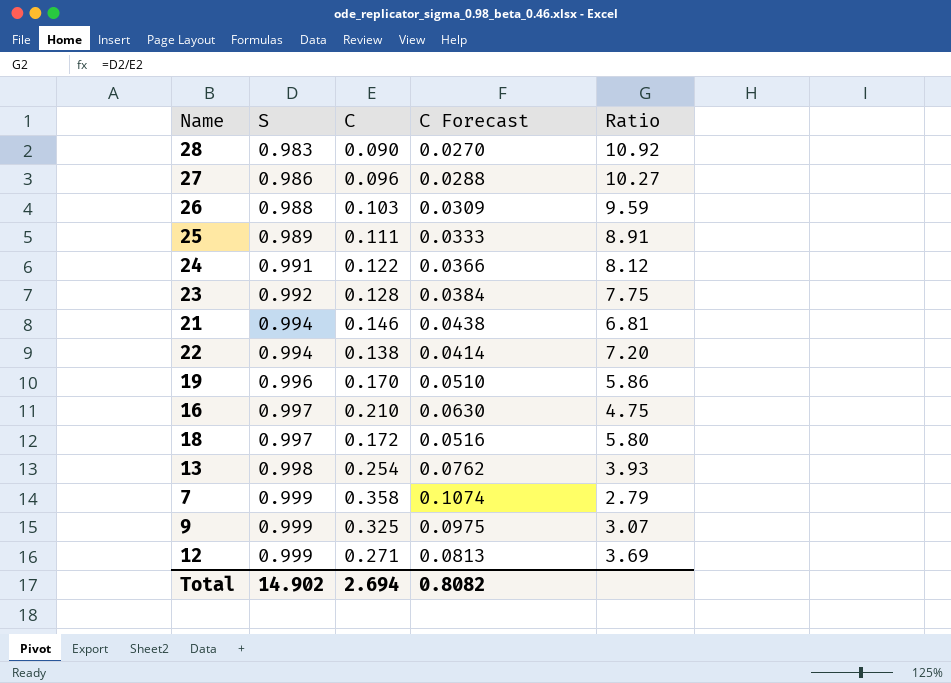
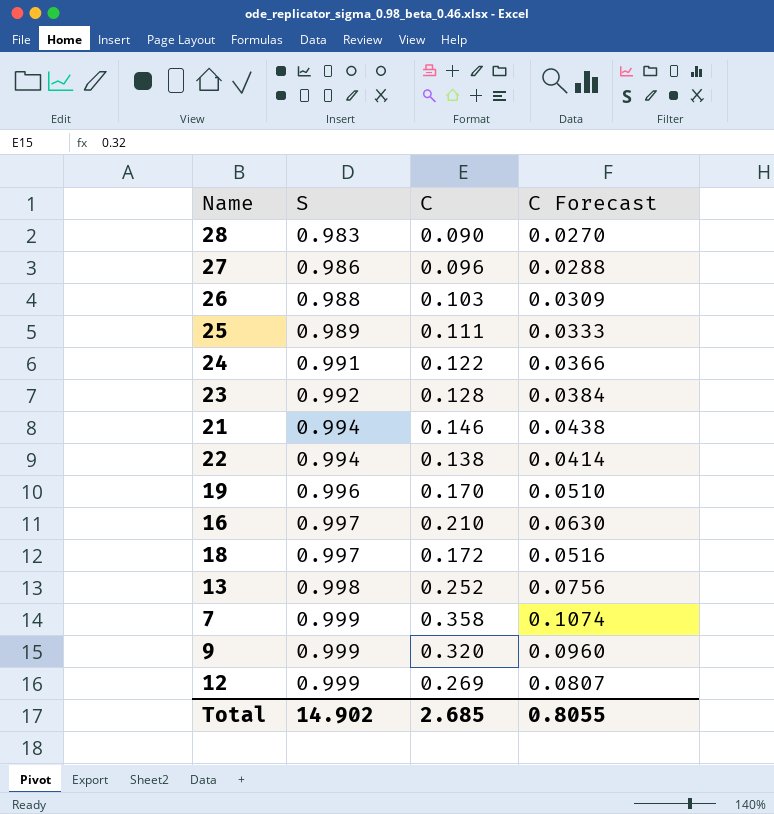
column Ratio | formula: [S] / [C] -> none
13 | C: 0.254 -> 0.252
13 | C Forecast: 0.0762 -> 0.0756
9 | C: 0.325 -> 0.320
9 | C Forecast: 0.0975 -> 0.0960
12 | C: 0.271 -> 0.269
12 | C Forecast: 0.0813 -> 0.0807
Total | C: 2.694 -> 2.685
Total | C Forecast: 0.8082 -> 0.8055

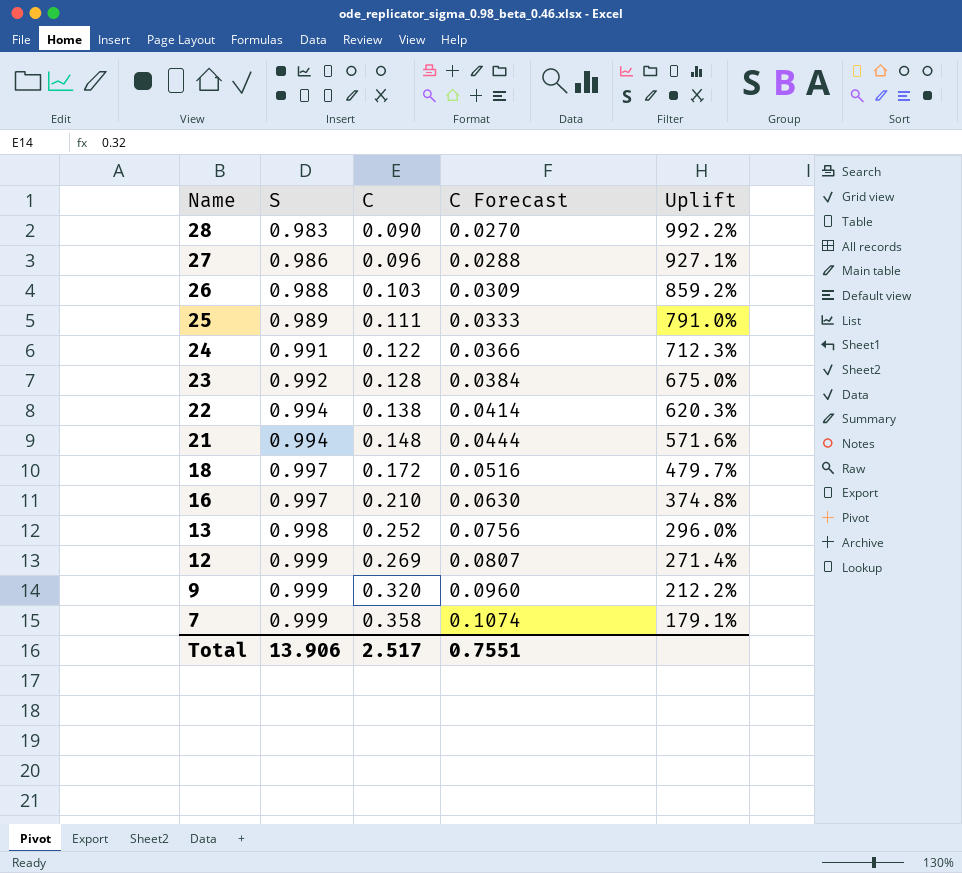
row order: S ascending -> Name descending
column Uplift | formula: none -> ([S] - [C]) / [C]
row 19: 0.996 | 0.170 | 0.0510 -> none
21 | C: 0.146 -> 0.148
21 | C Forecast: 0.0438 -> 0.0444
Total | S: 14.902 -> 13.906
Total | C: 2.685 -> 2.517
Total | C Forecast: 0.8055 -> 0.7551

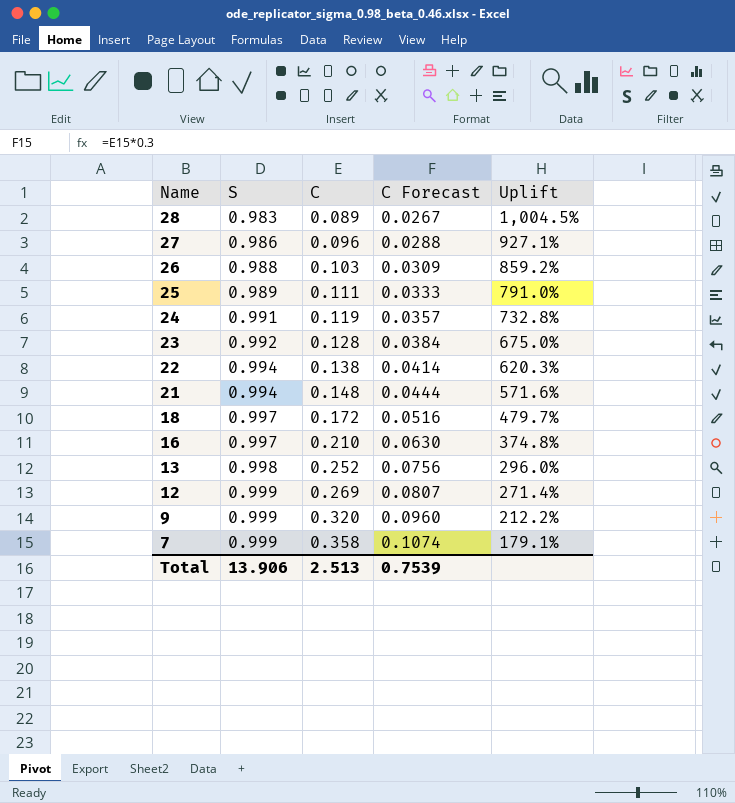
28 | C: 0.090 -> 0.089
28 | C Forecast: 0.0270 -> 0.0267
28 | Uplift: 992.2% -> 1,004.5%
24 | C: 0.122 -> 0.119
24 | C Forecast: 0.0366 -> 0.0357
24 | Uplift: 712.3% -> 732.8%
Total | C: 2.517 -> 2.513
Total | C Forecast: 0.7551 -> 0.7539

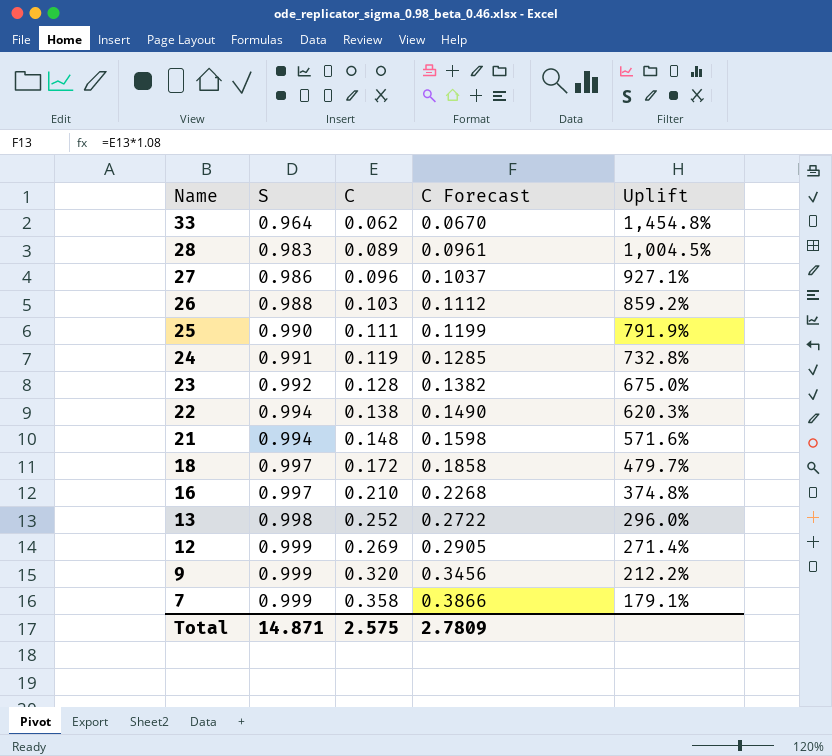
column C Forecast | formula: [C] * 0.3 -> [C] * 1.08
row 33: none -> 0.964 | 0.062 | 0.0670 | 1,454.8%
25 | S: 0.989 -> 0.990
25 | Uplift: 791.0% -> 791.9%
Total | S: 13.906 -> 14.871
Total | C: 2.513 -> 2.575
Total | C Forecast: 0.7539 -> 2.7809

